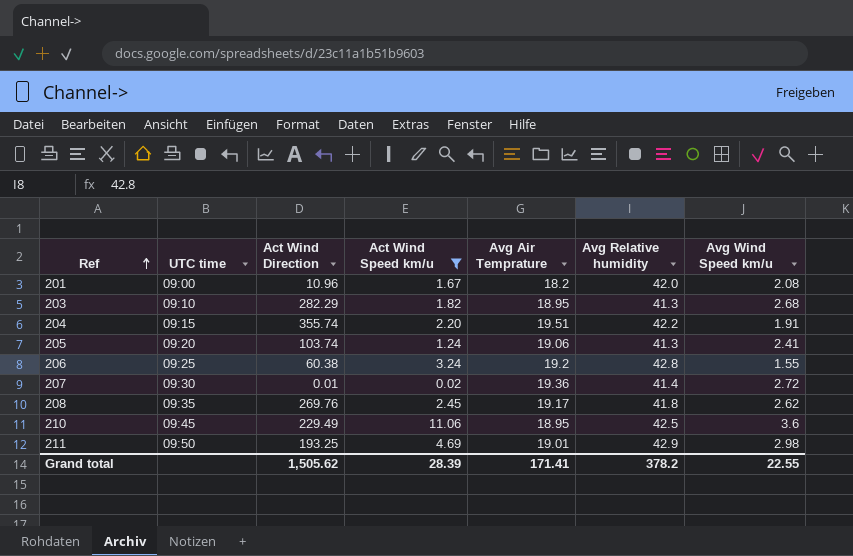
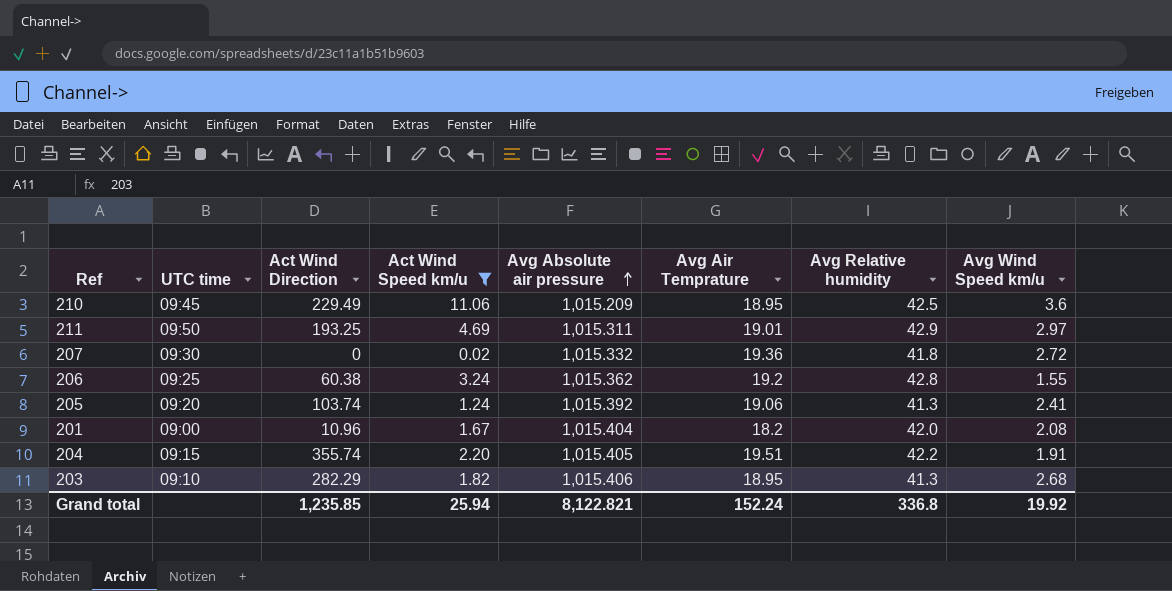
row order: Ref ascending -> Avg Absolute air pressure ascending
column Avg Absolute air pressure | position: none -> 5
row 208: 09:35 | 269.76 | 2.45 | 19.17 | 41.8 | 2.62 -> none
211 | Avg Wind Speed km/u: 2.98 -> 2.97
207 | Act Wind Direction: 0.01 -> 0
207 | Avg Relative humidity: 41.4 -> 41.8
Grand total | Act Wind Direction: 1,505.62 -> 1,235.85
Grand total | Act Wind Speed km/u: 28.39 -> 25.94
Grand total | Avg Air Temprature: 171.41 -> 152.24
Grand total | Avg Relative humidity: 378.2 -> 336.8
Grand total | Avg Wind Speed km/u: 22.55 -> 19.92

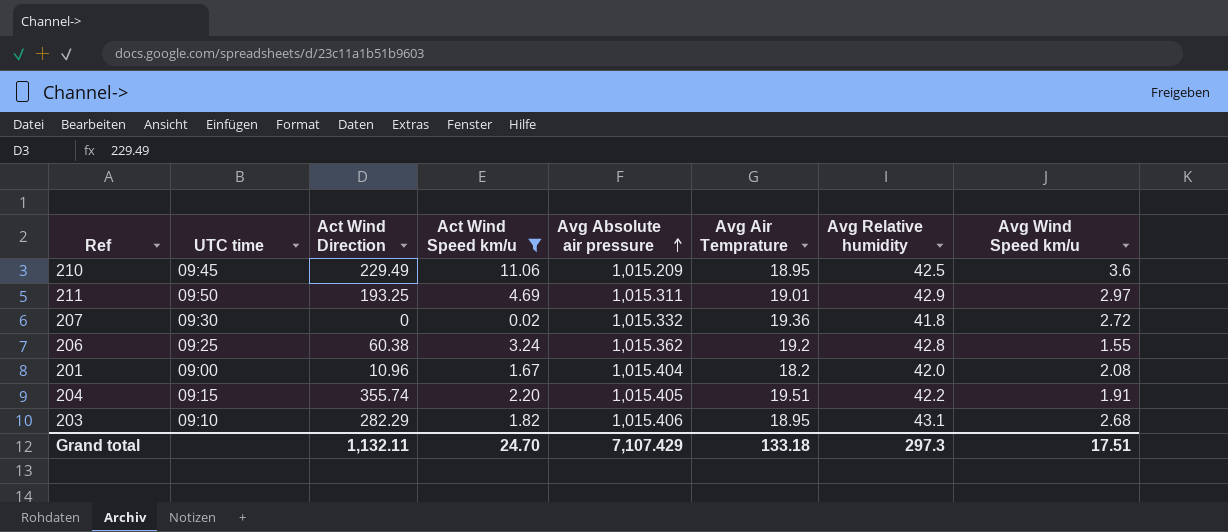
row 205: 09:20 | 103.74 | 1.24 | 1,015.392 | 19.06 | 41.3 | 2.41 -> none
203 | Avg Relative humidity: 41.3 -> 43.1
Grand total | Act Wind Direction: 1,235.85 -> 1,132.11
Grand total | Act Wind Speed km/u: 25.94 -> 24.70
Grand total | Avg Absolute air pressure: 8,122.821 -> 7,107.429
Grand total | Avg Air Temprature: 152.24 -> 133.18
Grand total | Avg Relative humidity: 336.8 -> 297.3
Grand total | Avg Wind Speed km/u: 19.92 -> 17.51

